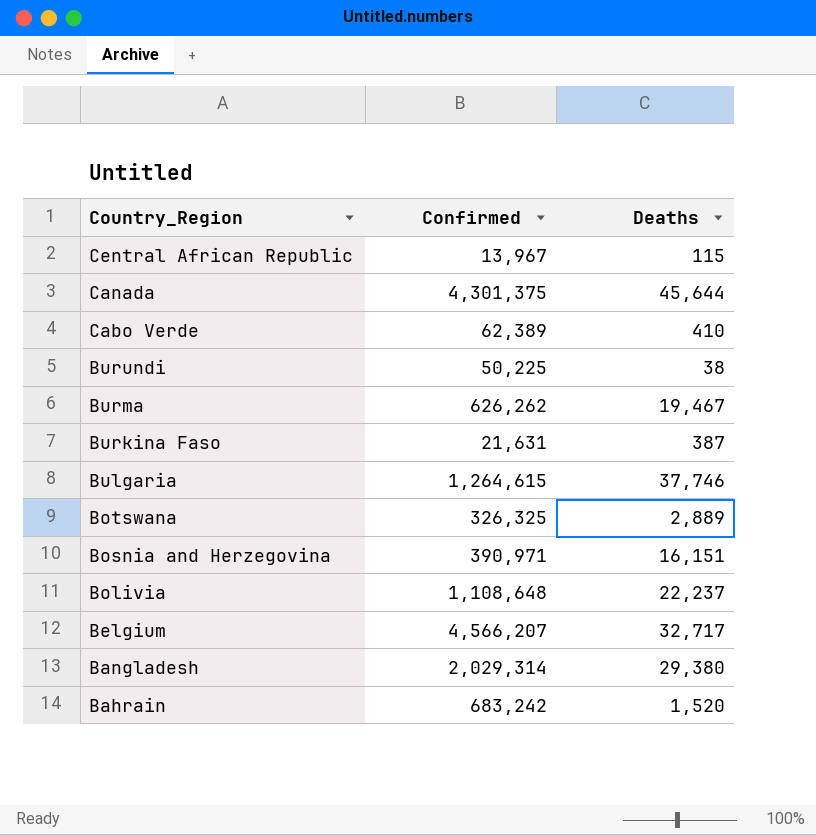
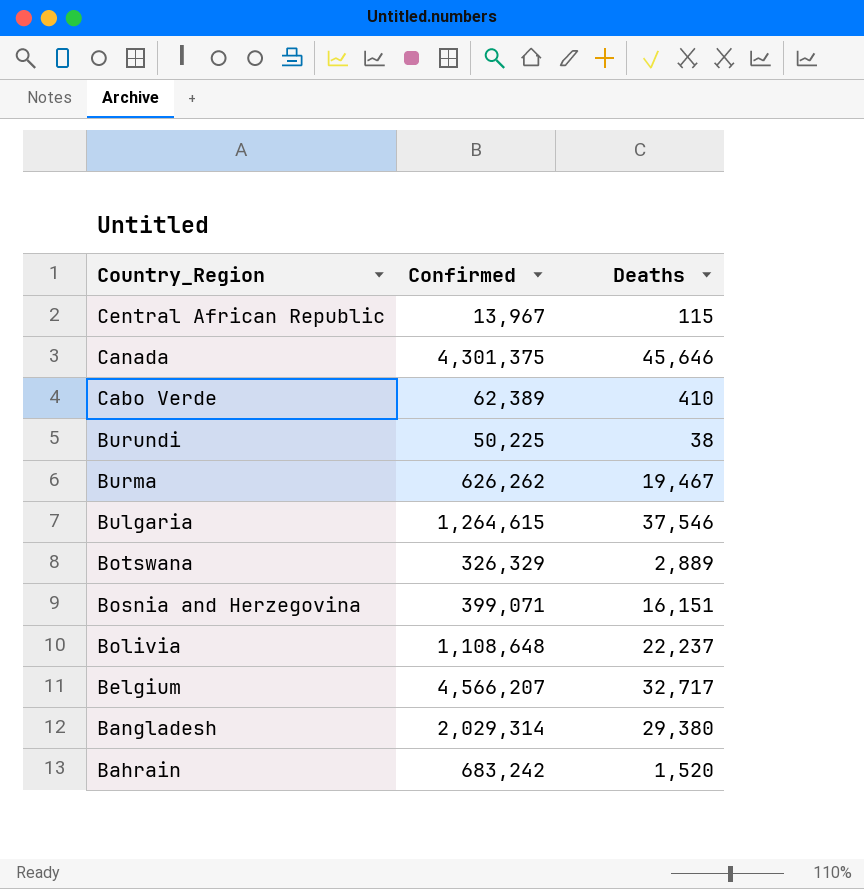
row Burkina Faso: 21,631 | 387 -> none
Canada | Deaths: 45,644 -> 45,646
Bulgaria | Deaths: 37,746 -> 37,546
Botswana | Confirmed: 326,325 -> 326,329
Bosnia and Herzegovina | Confirmed: 390,971 -> 399,071

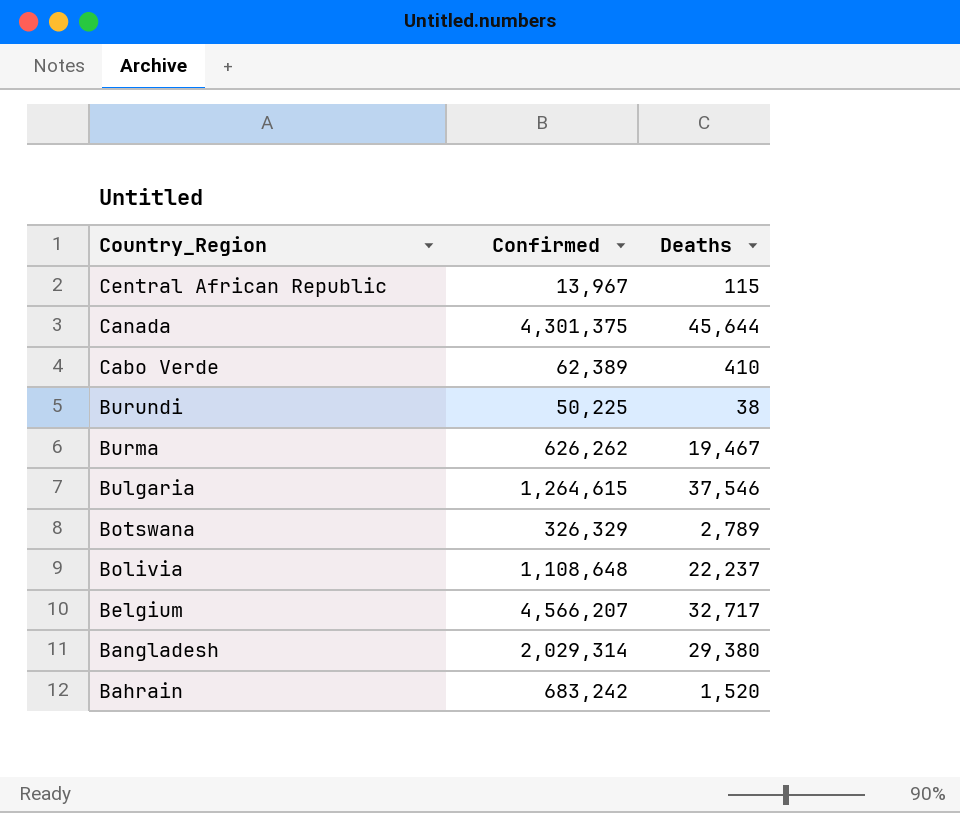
row Bosnia and Herzegovina: 399,071 | 16,151 -> none
Canada | Deaths: 45,646 -> 45,644
Botswana | Deaths: 2,889 -> 2,789

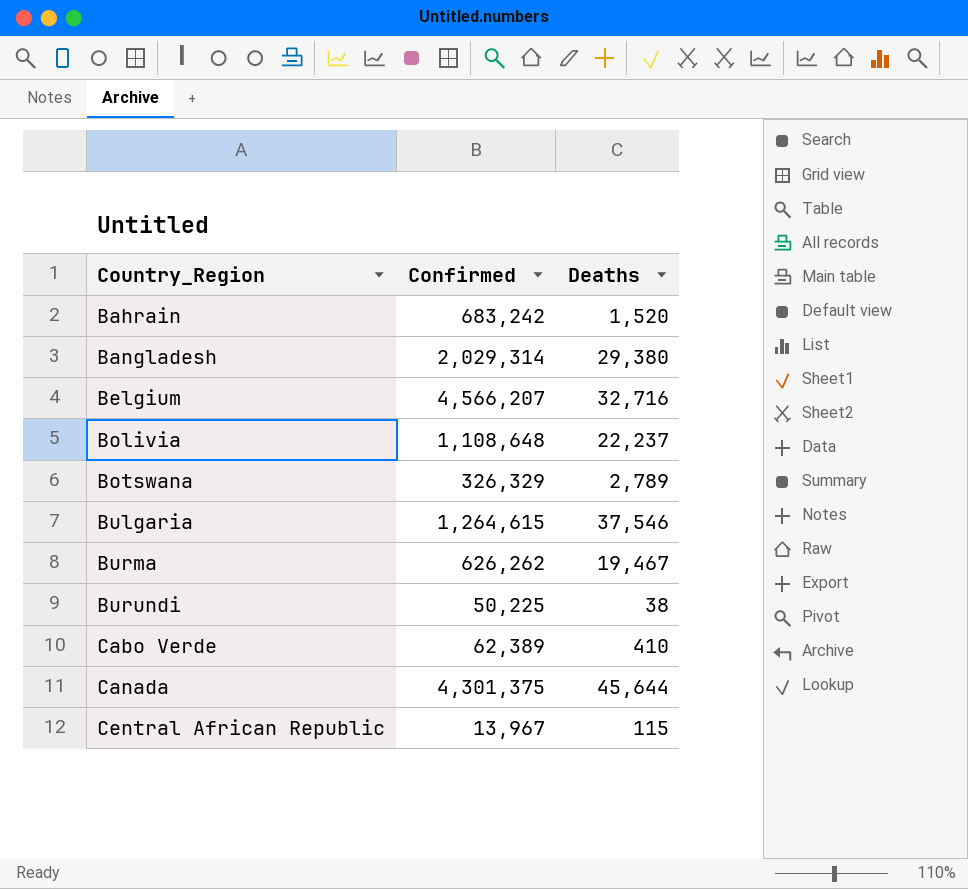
row order: Country_Region descending -> Country_Region ascending
Belgium | Deaths: 32,717 -> 32,716

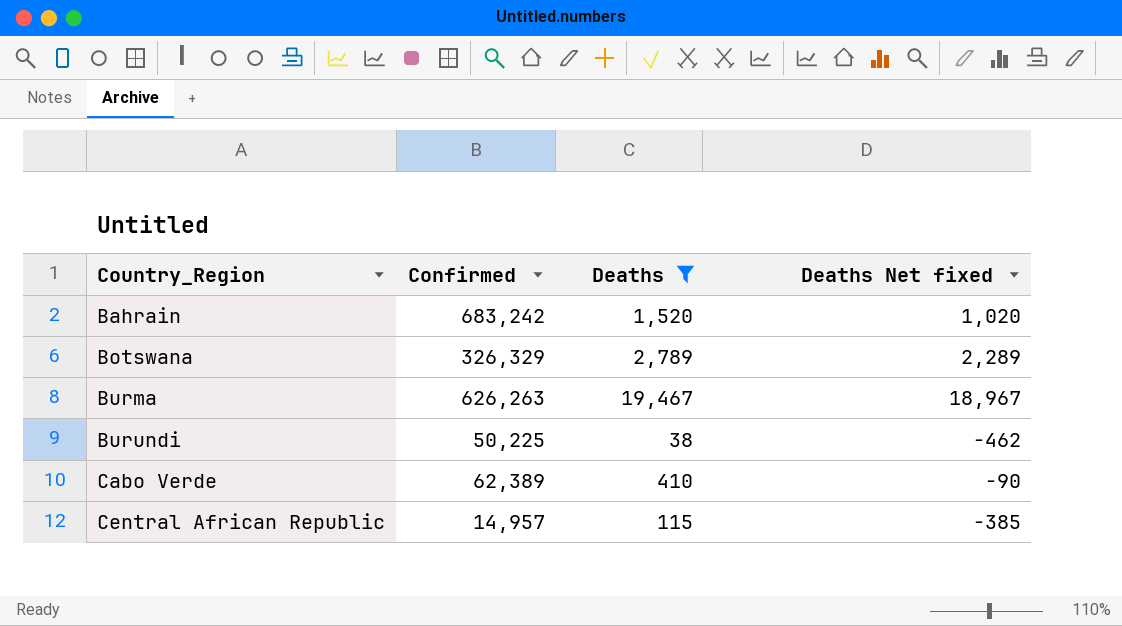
filter: none -> Deaths <= 19,467
column Deaths Net fixed | formula: none -> [Deaths] - 500
Burma | Confirmed: 626,262 -> 626,263
Central African Republic | Confirmed: 13,967 -> 14,957

